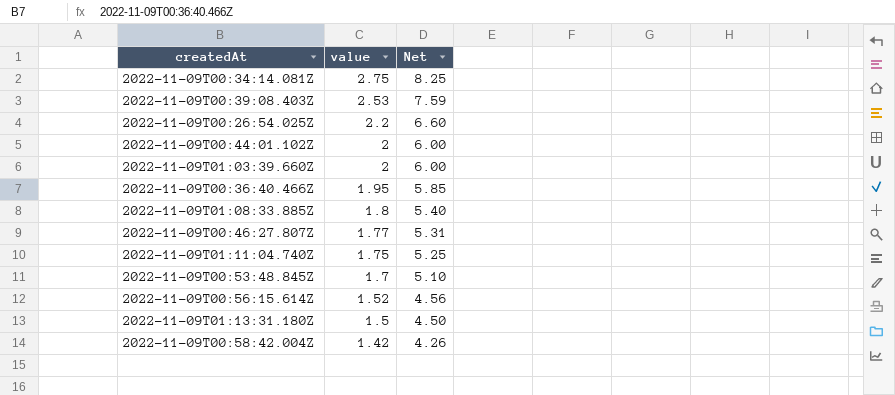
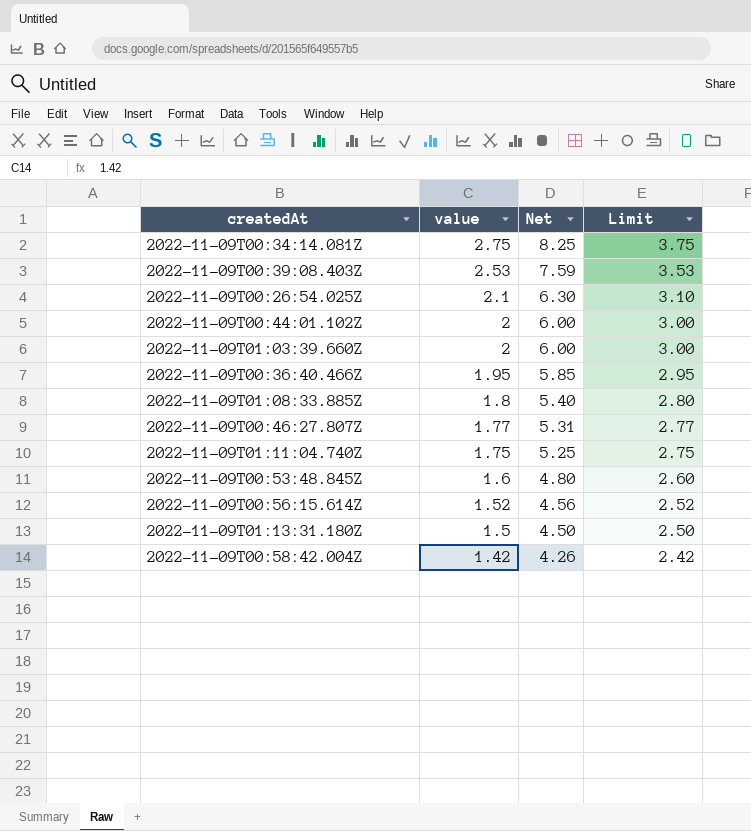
column Limit | formula: none -> [value] + 1
2022-11-09T00:26:54.025Z | value: 2.2 -> 2.1
2022-11-09T00:26:54.025Z | Net: 6.60 -> 6.30
2022-11-09T00:53:48.845Z | value: 1.7 -> 1.6
2022-11-09T00:53:48.845Z | Net: 5.10 -> 4.80

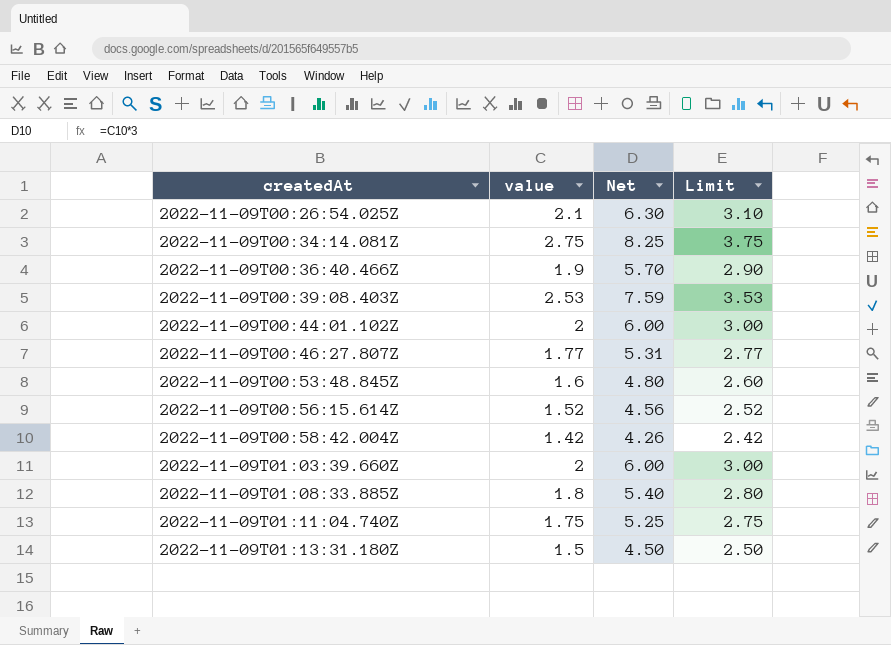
row order: value descending -> createdAt ascending
2022-11-09T00:36:40.466Z | value: 1.95 -> 1.9
2022-11-09T00:36:40.466Z | Net: 5.85 -> 5.70
2022-11-09T00:36:40.466Z | Limit: 2.95 -> 2.90

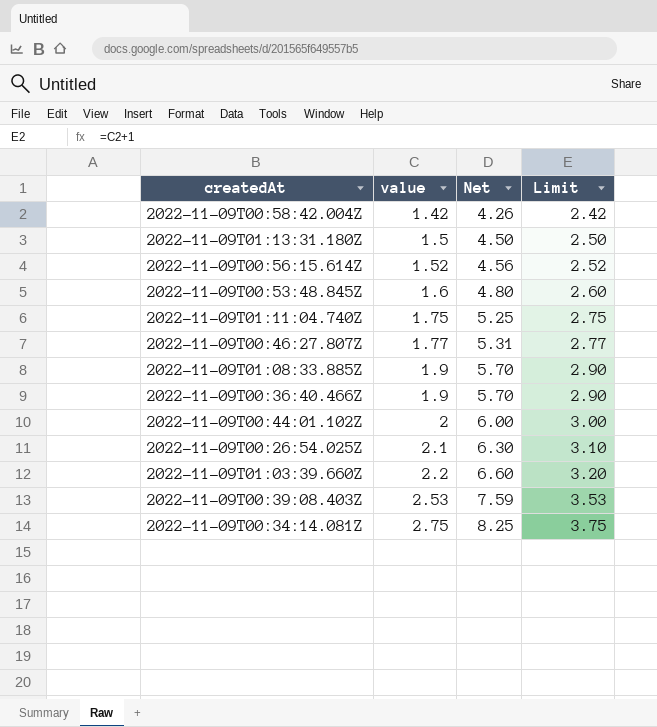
row order: createdAt ascending -> value ascending
2022-11-09T01:08:33.885Z | value: 1.8 -> 1.9
2022-11-09T01:08:33.885Z | Net: 5.40 -> 5.70
2022-11-09T01:08:33.885Z | Limit: 2.80 -> 2.90
2022-11-09T01:03:39.660Z | value: 2 -> 2.2
2022-11-09T01:03:39.660Z | Net: 6.00 -> 6.60
2022-11-09T01:03:39.660Z | Limit: 3.00 -> 3.20

